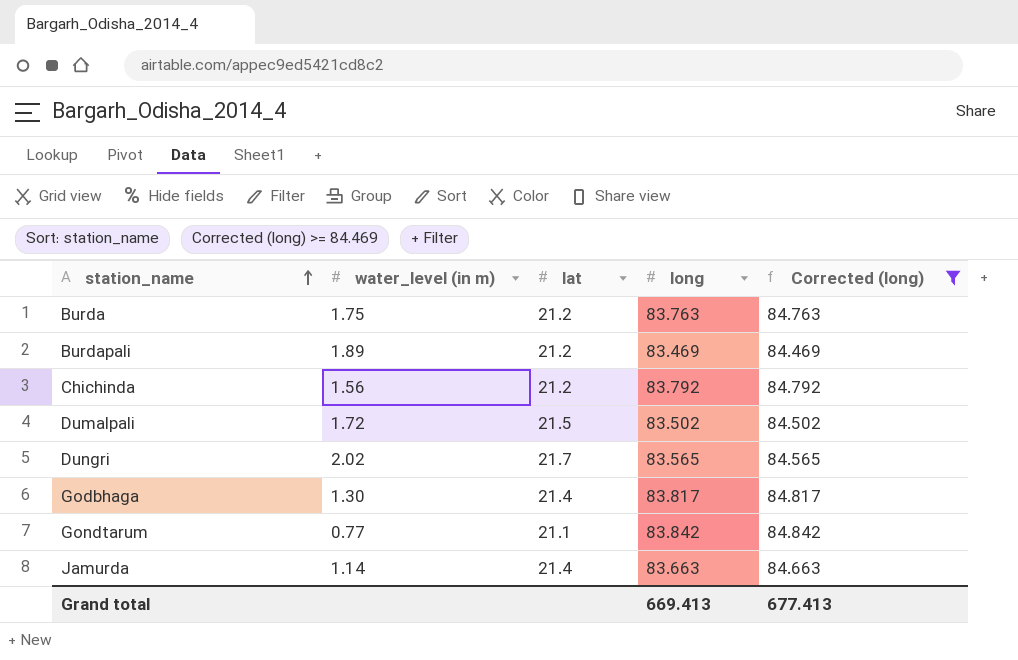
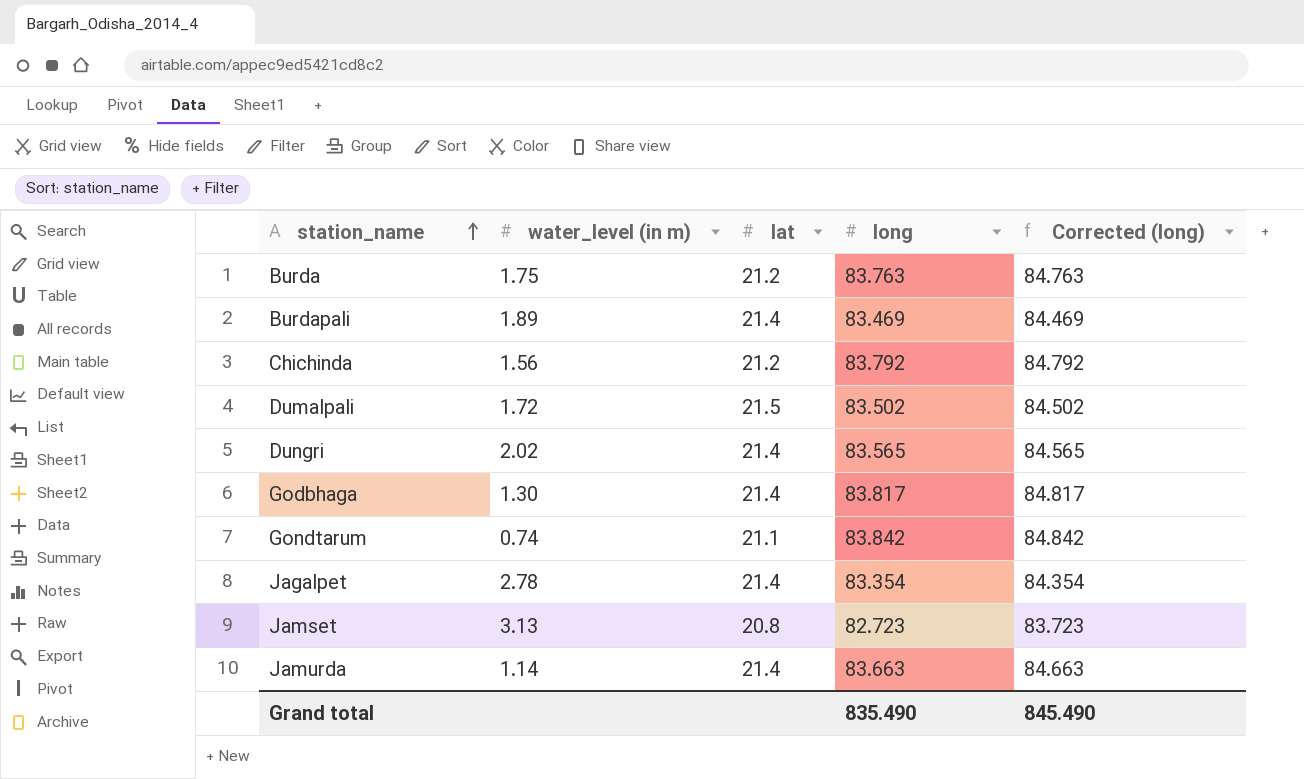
filter: Corrected (long) >= 84.469 -> none
Burdapali | lat: 21.2 -> 21.4
Dungri | lat: 21.7 -> 21.4
Gondtarum | water_level (in m): 0.77 -> 0.74
Grand total | long: 669.413 -> 835.490
Grand total | Corrected (long): 677.413 -> 845.490

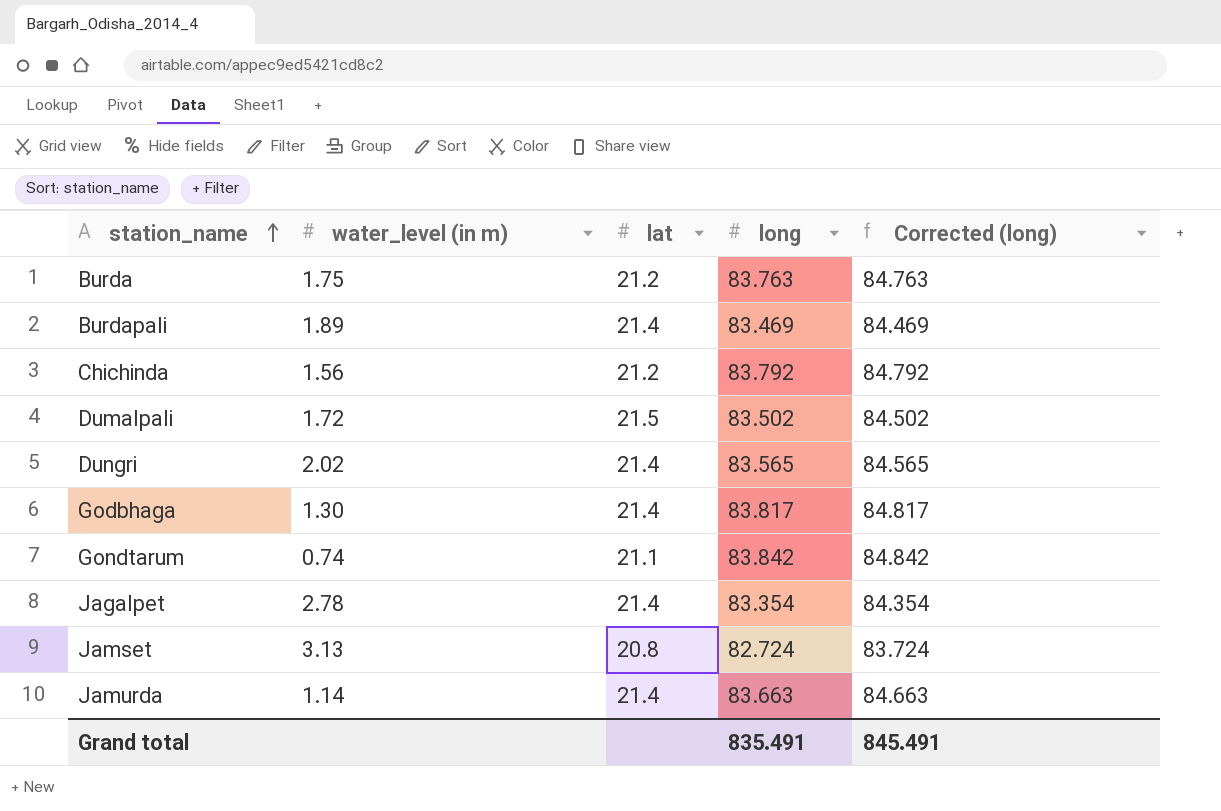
Jamset | long: 82.723 -> 82.724
Jamset | Corrected (long): 83.723 -> 83.724
Grand total | long: 835.490 -> 835.491
Grand total | Corrected (long): 845.490 -> 845.491

